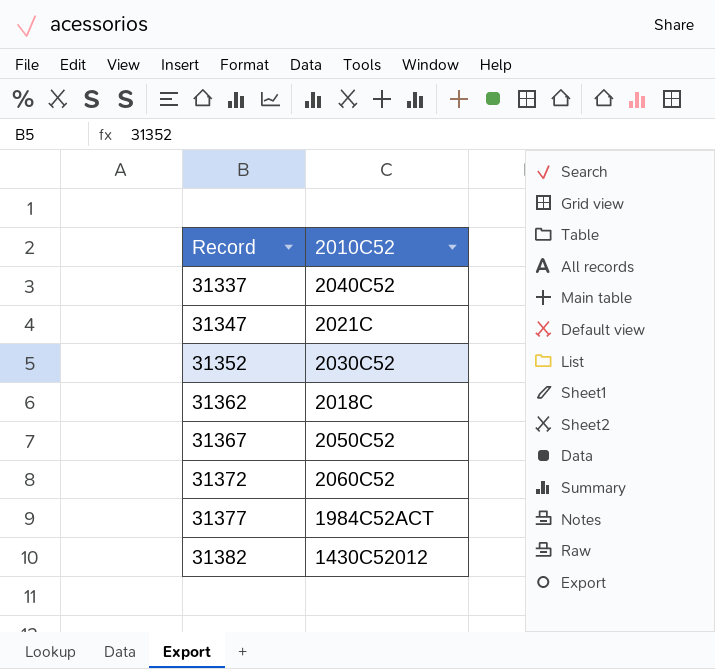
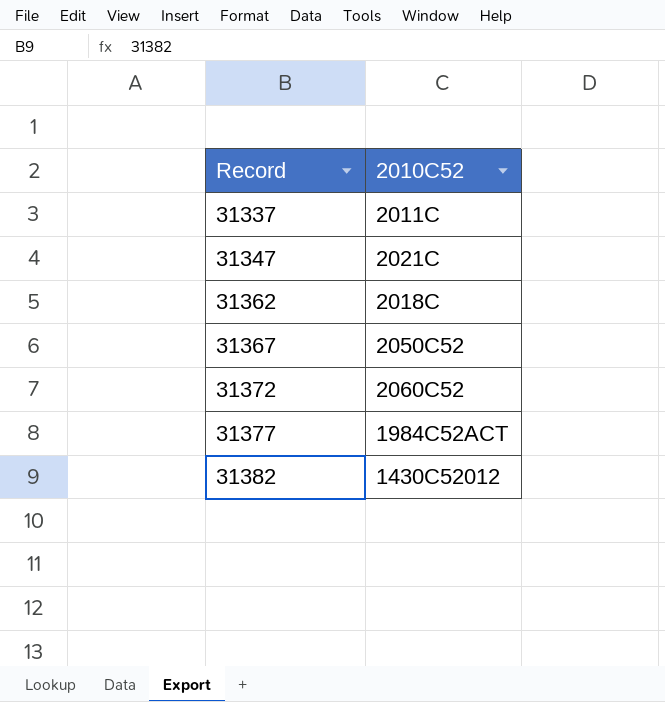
row 31352: 2030C52 -> none
31337 | 2010C52: 2040C52 -> 2011C

